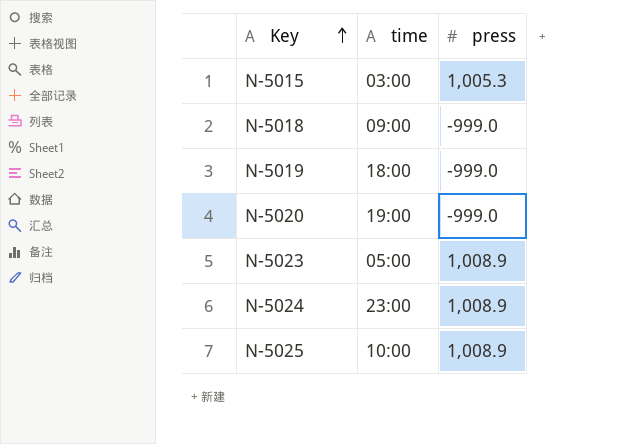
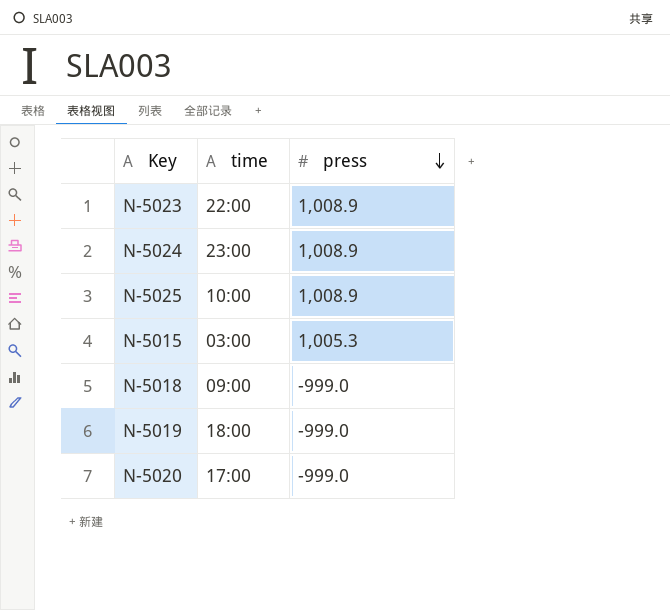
row order: Key ascending -> press descending
N-5023 | time: 05:00 -> 22:00
N-5020 | time: 19:00 -> 17:00

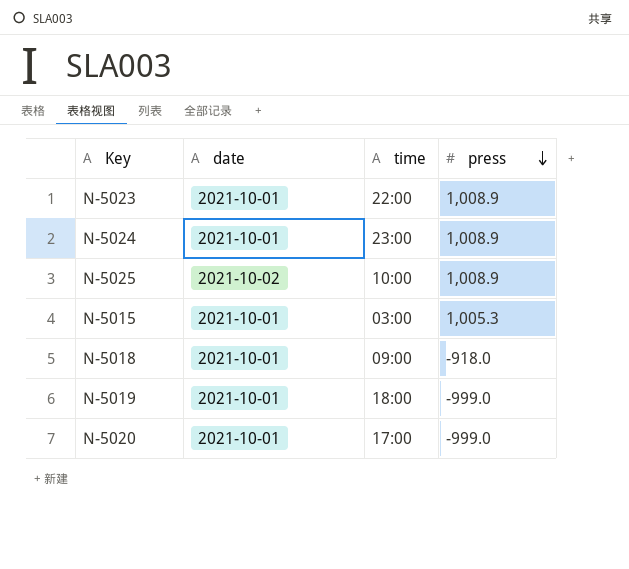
column date | position: none -> 2
N-5018 | press: -999.0 -> -918.0

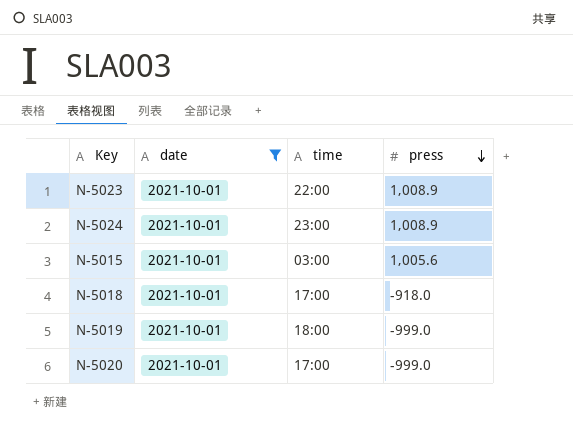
filter: none -> date = 2021-10-01
N-5015 | press: 1,005.3 -> 1,005.6
N-5018 | time: 09:00 -> 17:00

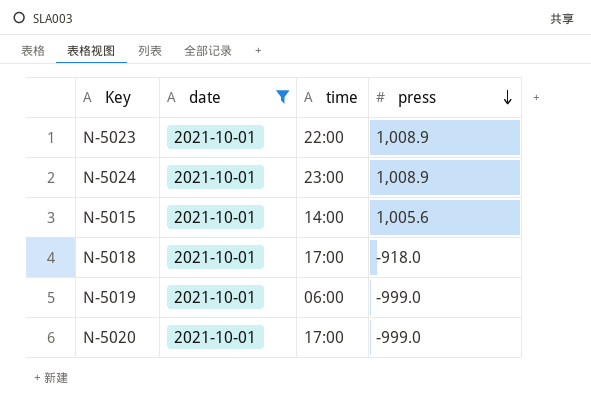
N-5015 | time: 03:00 -> 14:00
N-5019 | time: 18:00 -> 06:00

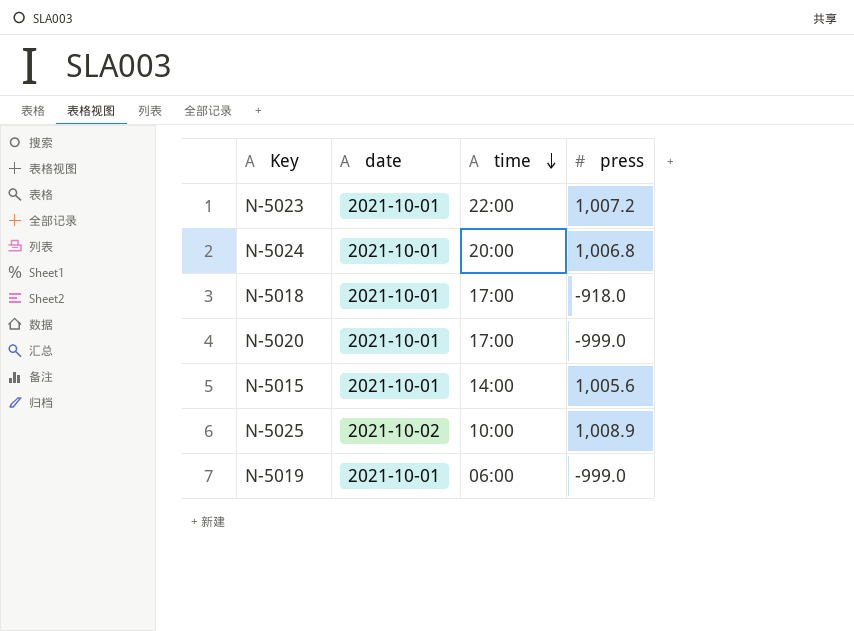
filter: date = 2021-10-01 -> none
row order: press descending -> time descending
N-5023 | press: 1,008.9 -> 1,007.2
N-5024 | time: 23:00 -> 20:00
N-5024 | press: 1,008.9 -> 1,006.8

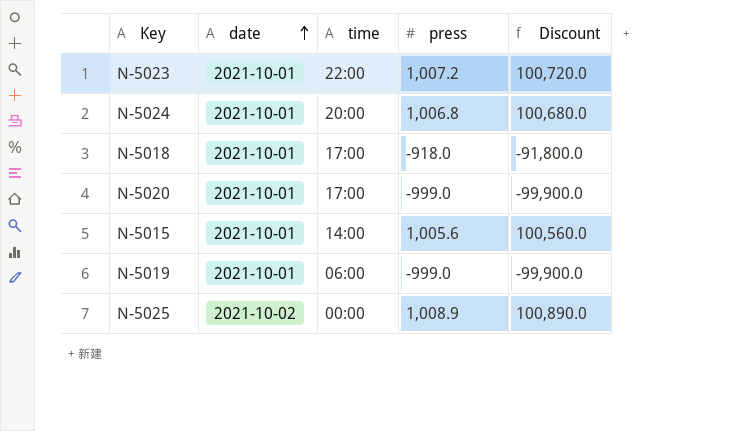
row order: time descending -> date ascending
column Discount | formula: none -> [press] * 100
N-5025 | time: 10:00 -> 00:00

